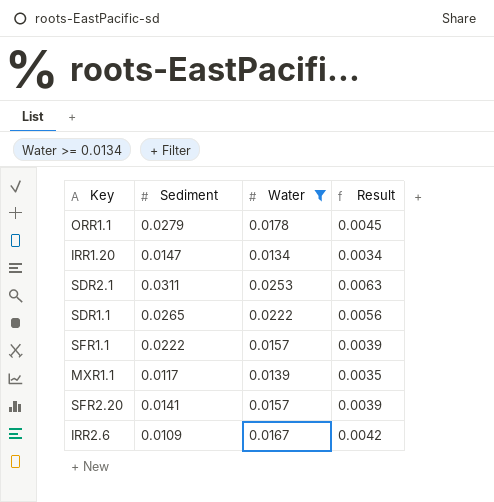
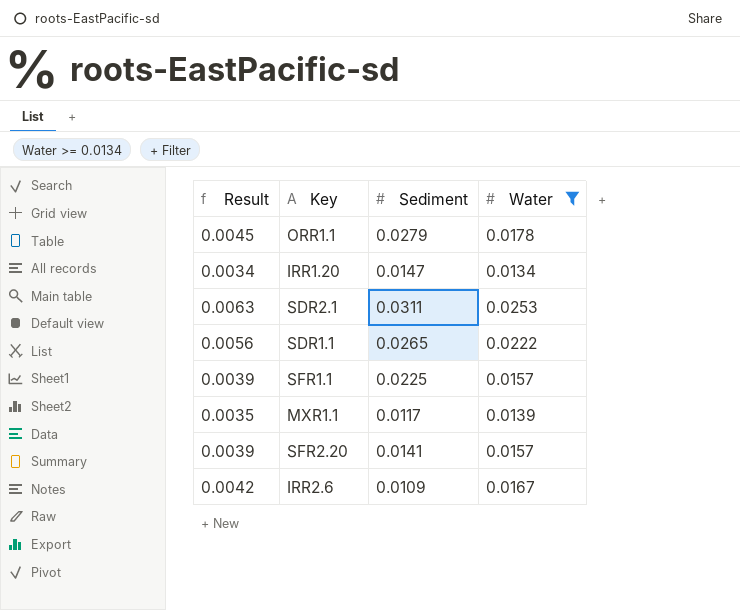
column Result | position: 4 -> 1
SFR1.1 | Sediment: 0.0222 -> 0.0225

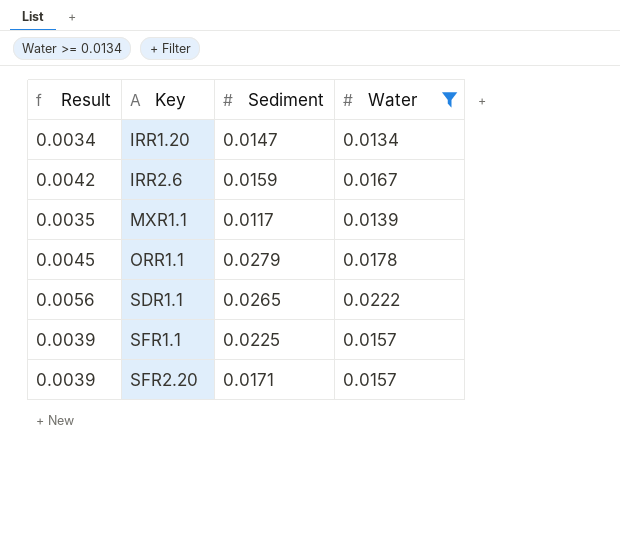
row order: none -> Key ascending
row SDR2.1: 0.0063 | 0.0311 | 0.0253 -> none
IRR2.6 | Sediment: 0.0109 -> 0.0159
SFR2.20 | Sediment: 0.0141 -> 0.0171

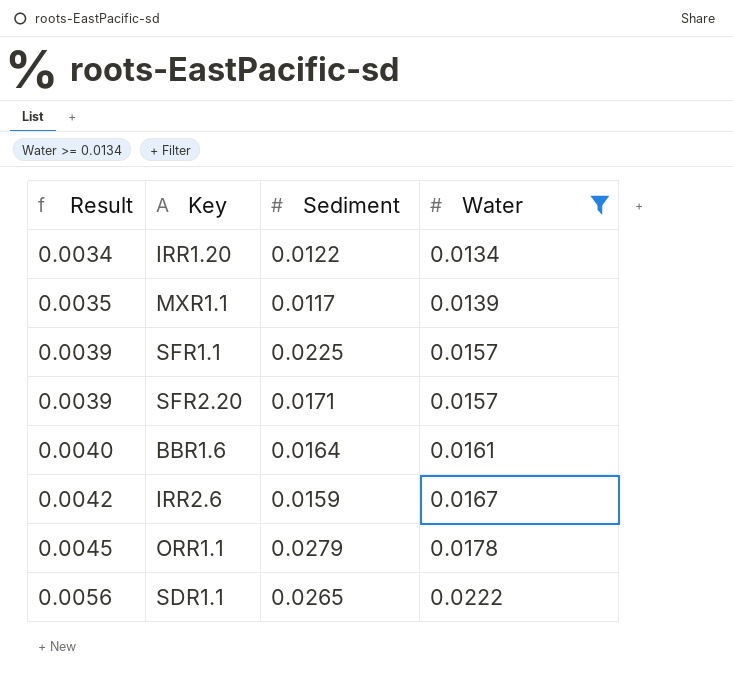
row order: Key ascending -> Result ascending
IRR1.20 | Sediment: 0.0147 -> 0.0122
row BBR1.6: none -> 0.0040 | 0.0164 | 0.0161

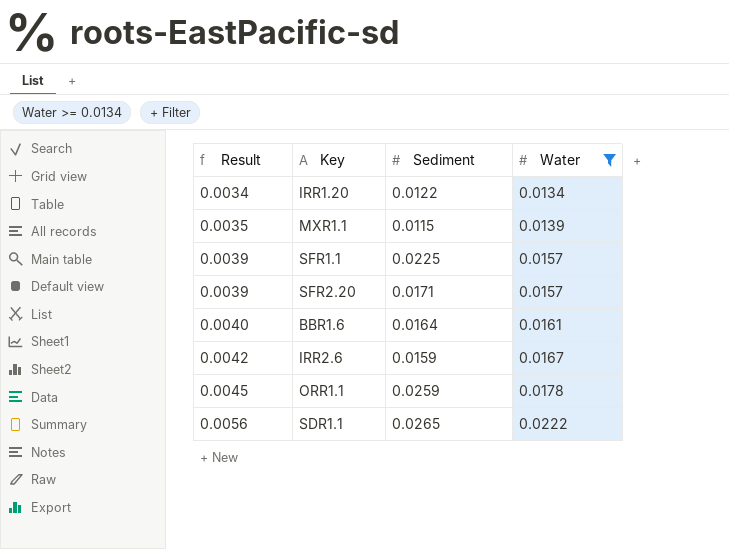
MXR1.1 | Sediment: 0.0117 -> 0.0115
ORR1.1 | Sediment: 0.0279 -> 0.0259

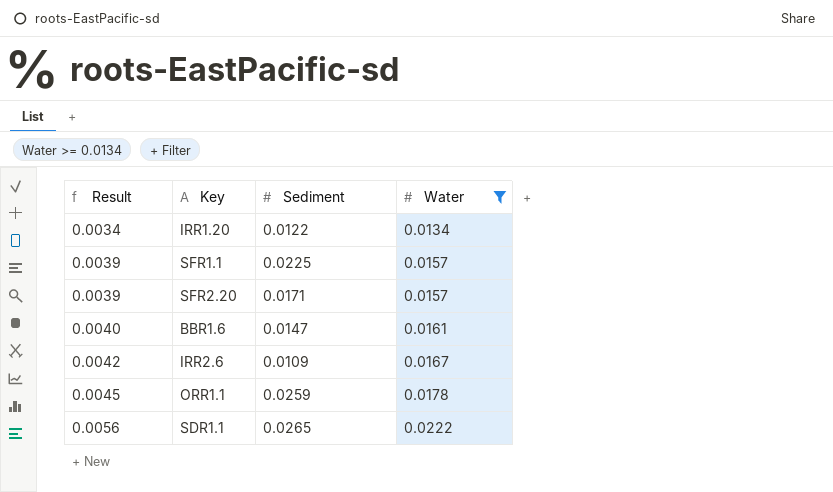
row MXR1.1: 0.0035 | 0.0115 | 0.0139 -> none
BBR1.6 | Sediment: 0.0164 -> 0.0147
IRR2.6 | Sediment: 0.0159 -> 0.0109

